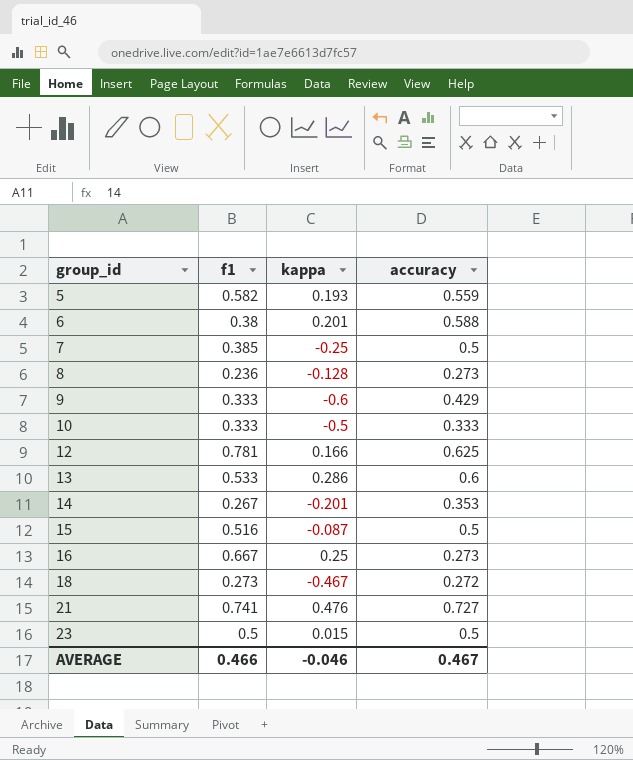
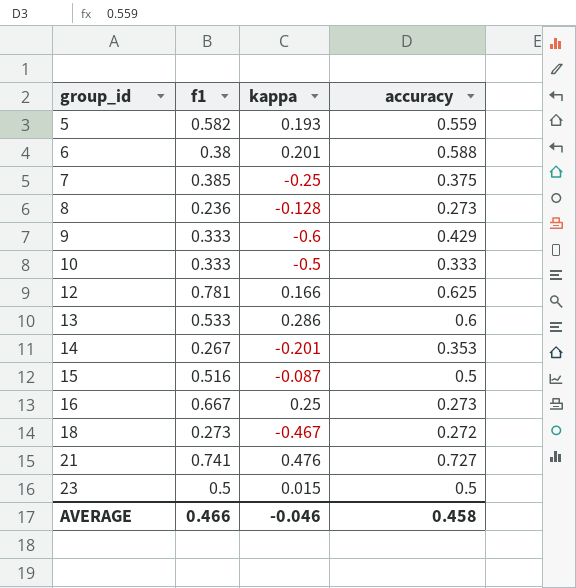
7 | accuracy: 0.5 -> 0.375
AVERAGE | accuracy: 0.467 -> 0.458

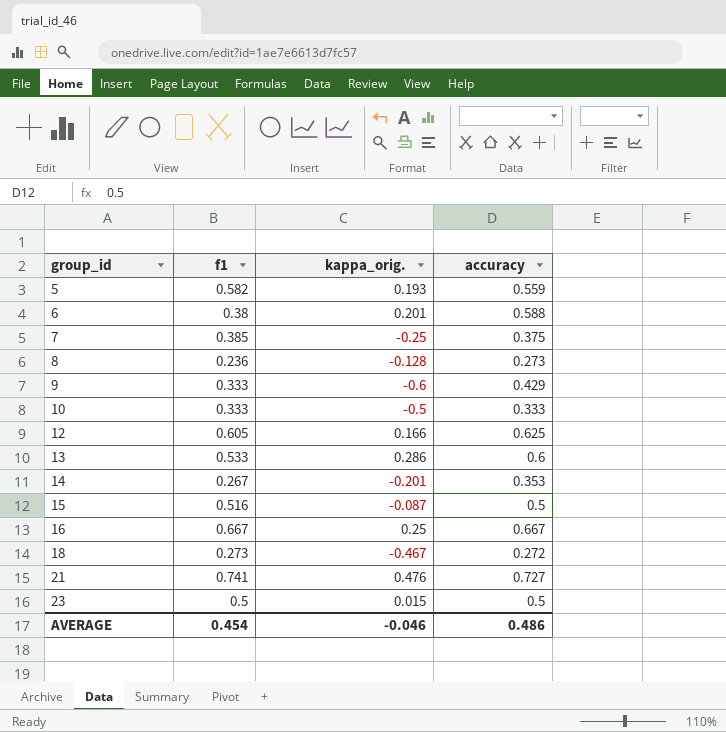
column name: kappa -> kappa_orig.
12 | f1: 0.781 -> 0.605
16 | accuracy: 0.273 -> 0.667
AVERAGE | f1: 0.466 -> 0.454
AVERAGE | accuracy: 0.458 -> 0.486

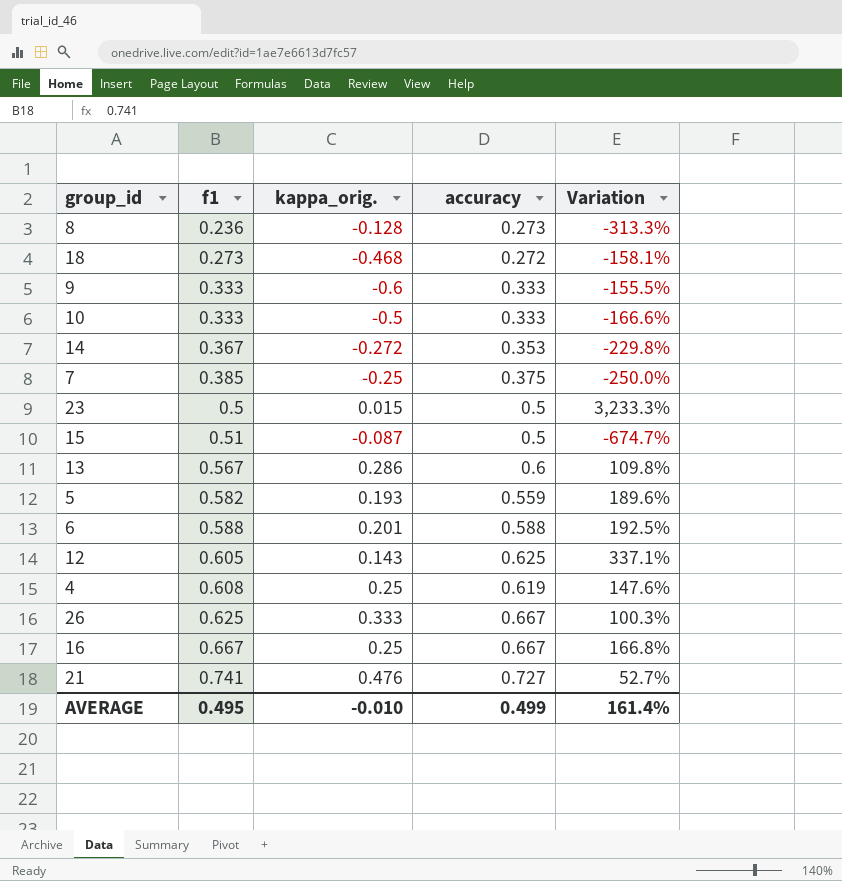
row order: group_id ascending -> f1 ascending
column Variation | formula: none -> ([accuracy] - [kappa_orig.]) / [kappa_orig.]
18 | kappa_orig.: -0.467 -> -0.468
9 | accuracy: 0.429 -> 0.333
14 | f1: 0.267 -> 0.367
14 | kappa_orig.: -0.201 -> -0.272
15 | f1: 0.516 -> 0.51
13 | f1: 0.533 -> 0.567
6 | f1: 0.38 -> 0.588
12 | kappa_orig.: 0.166 -> 0.143
row 4: none -> 0.608 | 0.25 | 0.619 | 147.6%
row 26: none -> 0.625 | 0.333 | 0.667 | 100.3%
AVERAGE | f1: 0.454 -> 0.495
AVERAGE | kappa_orig.: -0.046 -> -0.010
AVERAGE | accuracy: 0.486 -> 0.499

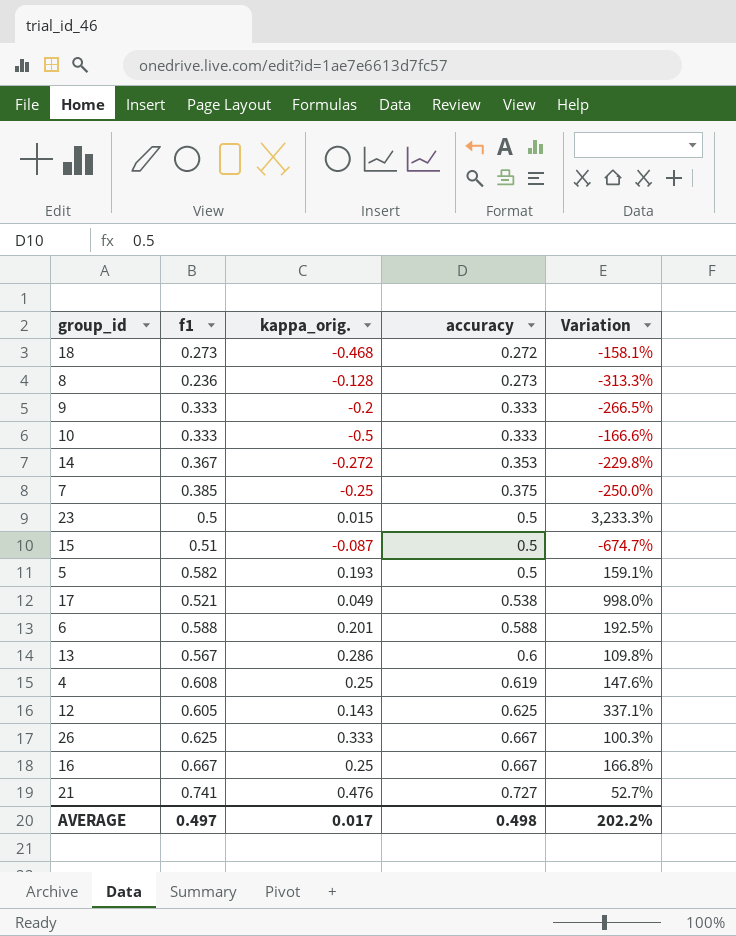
row order: f1 ascending -> accuracy ascending
9 | kappa_orig.: -0.6 -> -0.2
9 | Variation: -155.5% -> -266.5%
5 | accuracy: 0.559 -> 0.5
5 | Variation: 189.6% -> 159.1%
row 17: none -> 0.521 | 0.049 | 0.538 | 998.0%
AVERAGE | f1: 0.495 -> 0.497
AVERAGE | kappa_orig.: -0.010 -> 0.017
AVERAGE | accuracy: 0.499 -> 0.498
AVERAGE | Variation: 161.4% -> 202.2%

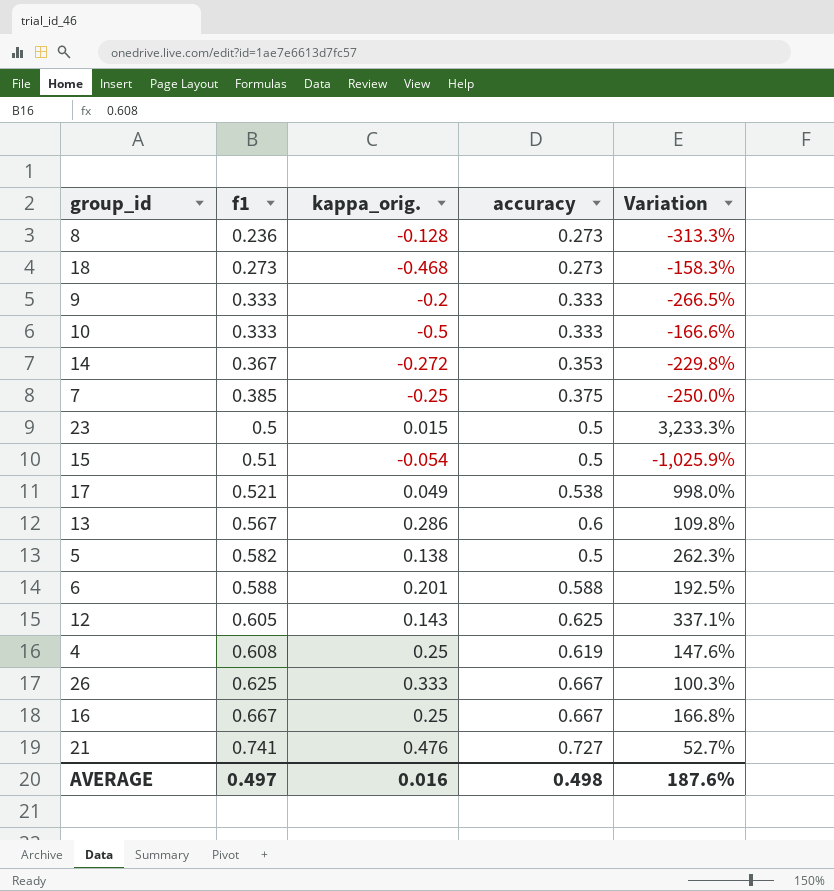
row order: accuracy ascending -> f1 ascending
18 | accuracy: 0.272 -> 0.273
18 | Variation: -158.1% -> -158.3%
15 | kappa_orig.: -0.087 -> -0.054
15 | Variation: -674.7% -> -1,025.9%
5 | kappa_orig.: 0.193 -> 0.138
5 | Variation: 159.1% -> 262.3%
AVERAGE | kappa_orig.: 0.017 -> 0.016
AVERAGE | Variation: 202.2% -> 187.6%

